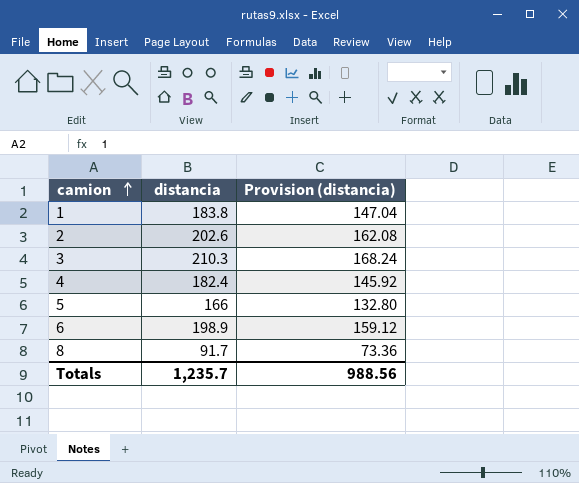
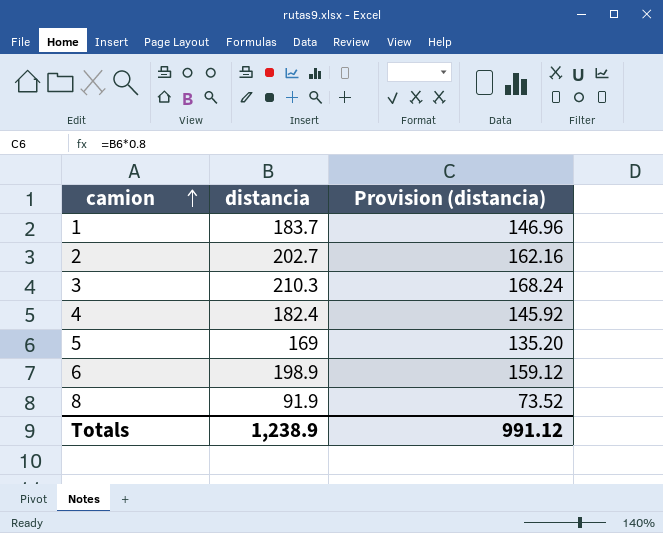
1 | distancia: 183.8 -> 183.7
1 | Provision (distancia): 147.04 -> 146.96
2 | distancia: 202.6 -> 202.7
2 | Provision (distancia): 162.08 -> 162.16
5 | distancia: 166 -> 169
5 | Provision (distancia): 132.80 -> 135.20
8 | distancia: 91.7 -> 91.9
8 | Provision (distancia): 73.36 -> 73.52
Totals | distancia: 1,235.7 -> 1,238.9
Totals | Provision (distancia): 988.56 -> 991.12

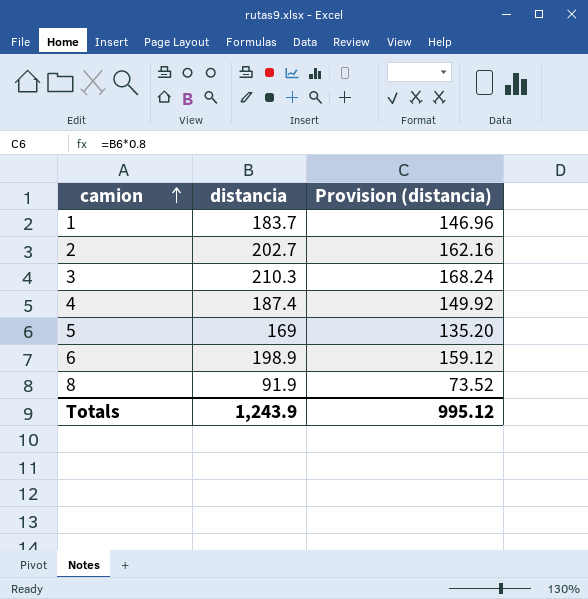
4 | distancia: 182.4 -> 187.4
4 | Provision (distancia): 145.92 -> 149.92
Totals | distancia: 1,238.9 -> 1,243.9
Totals | Provision (distancia): 991.12 -> 995.12

